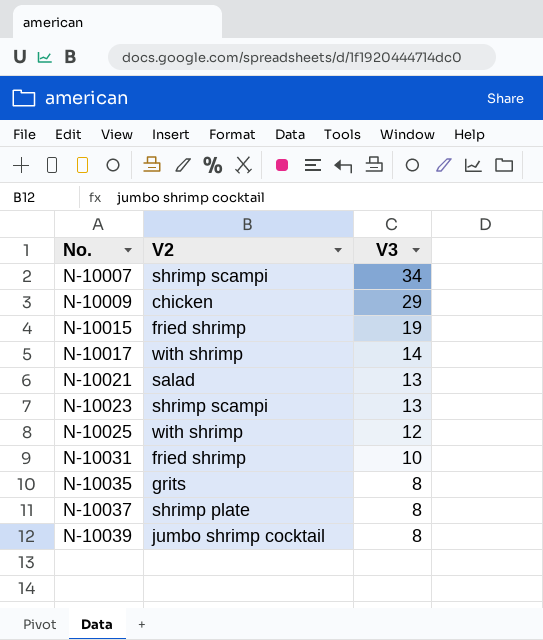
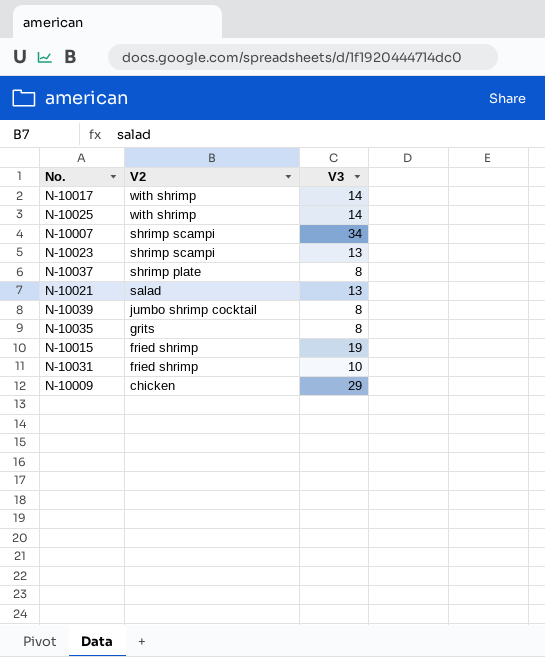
row order: No. ascending -> V2 descending
N-10025 | V3: 12 -> 14

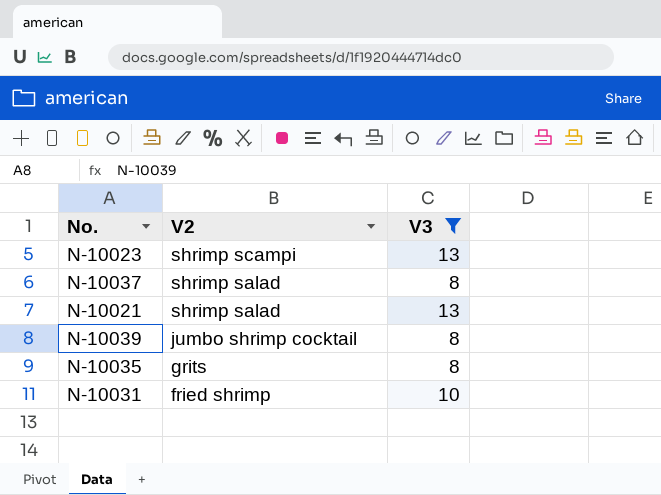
filter: none -> V3 <= 13
N-10037 | V2: shrimp plate -> shrimp salad
N-10021 | V2: salad -> shrimp salad

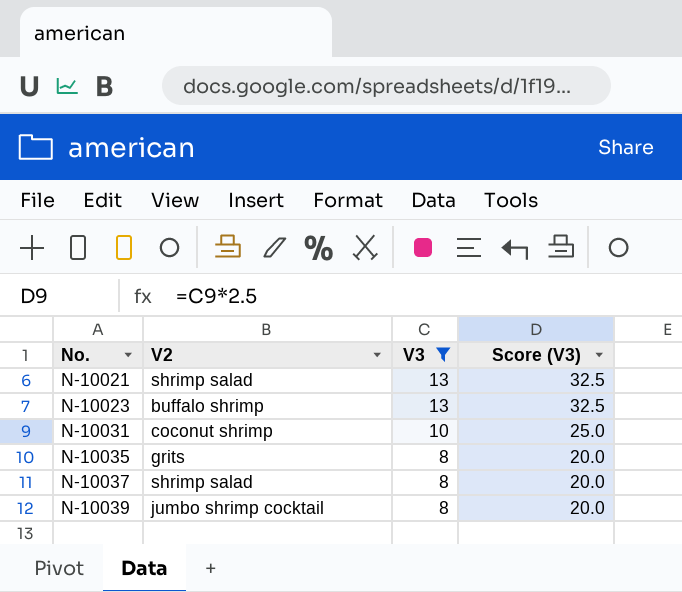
row order: V2 descending -> No. ascending
column Score (V3) | formula: none -> [V3] * 2.5
N-10023 | V2: shrimp scampi -> buffalo shrimp
N-10031 | V2: fried shrimp -> coconut shrimp

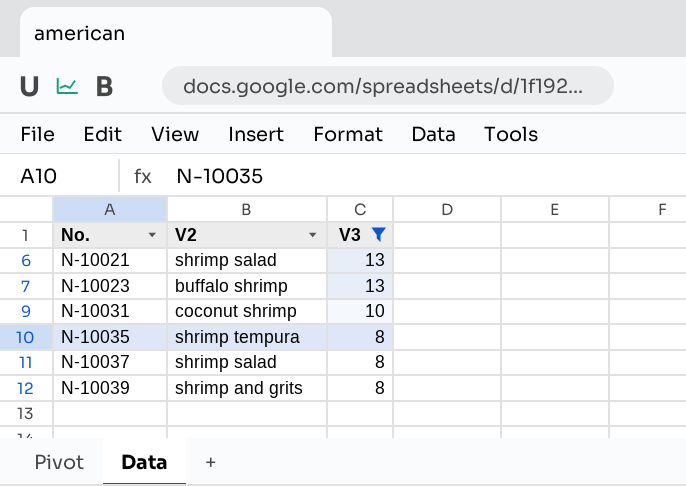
column Score (V3) | formula: [V3] * 2.5 -> none
N-10035 | V2: grits -> shrimp tempura
N-10039 | V2: jumbo shrimp cocktail -> shrimp and grits

